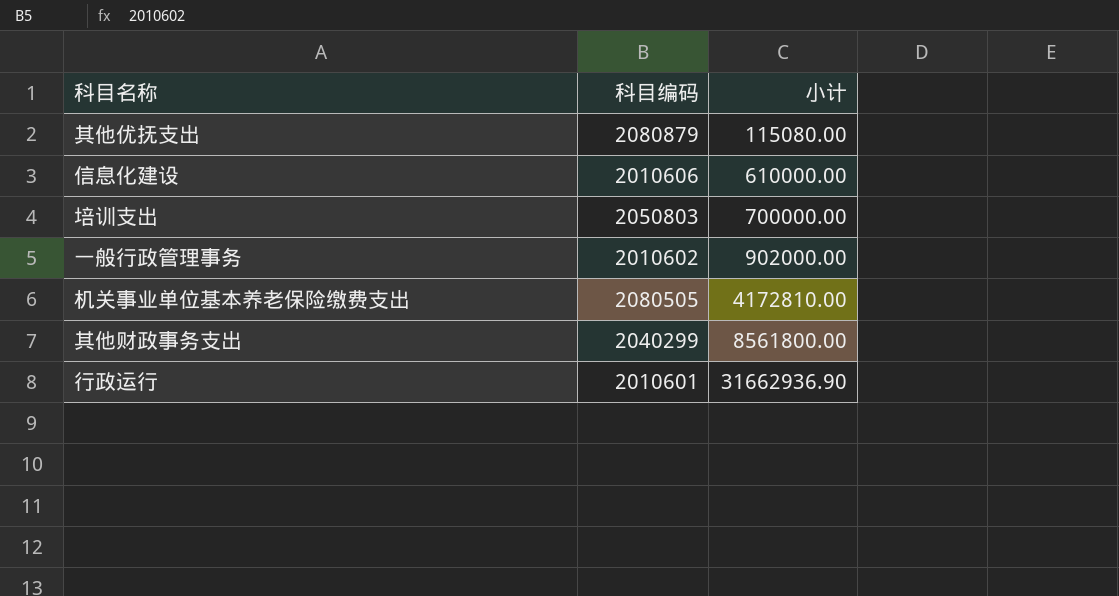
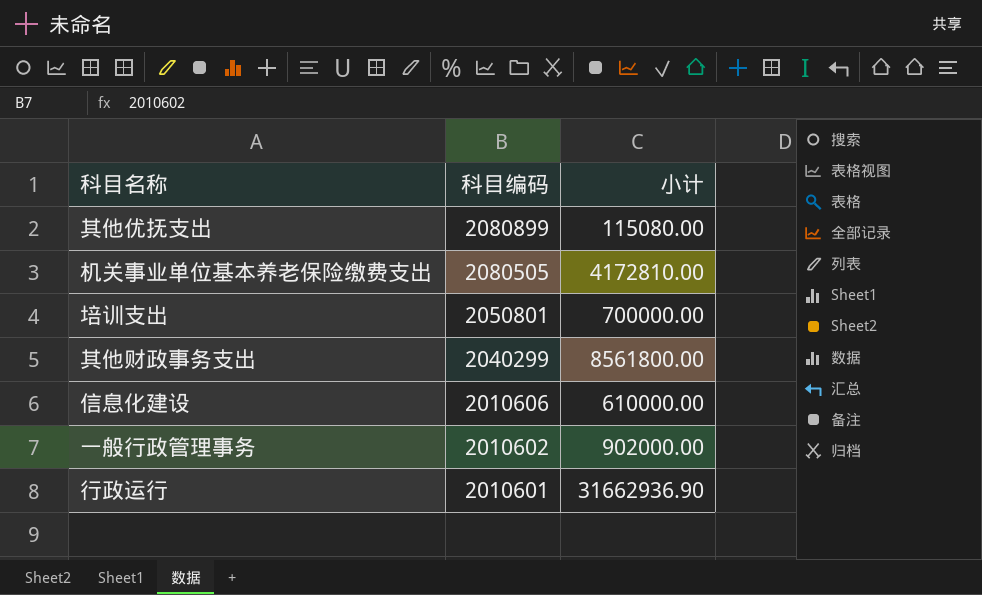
row order: 小计 ascending -> 科目编码 descending
其他优抚支出 | 科目编码: 2080879 -> 2080899
培训支出 | 科目编码: 2050803 -> 2050801

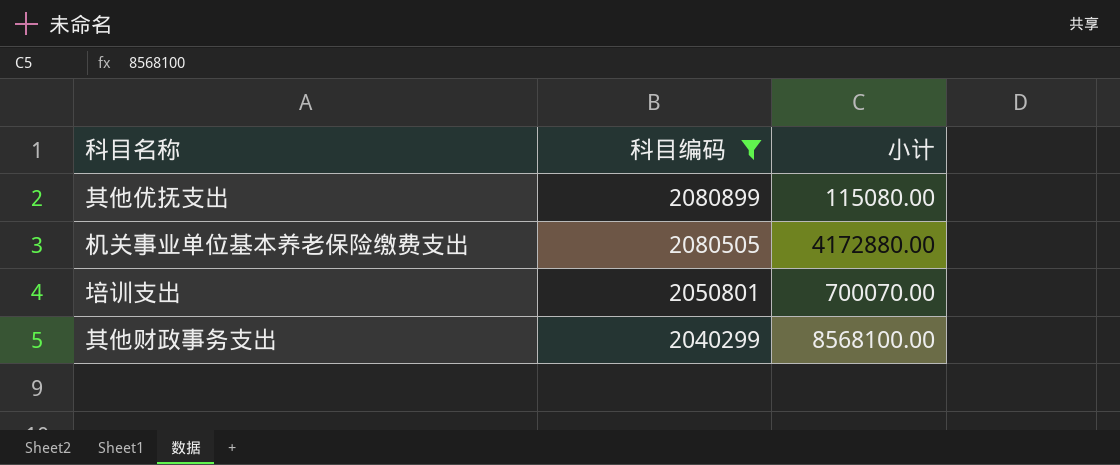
filter: none -> 科目编码 >= 2040299
机关事业单位基本养老保险缴费支出 | 小计: 4172810.00 -> 4172880.00
培训支出 | 小计: 700000.00 -> 700070.00
其他财政事务支出 | 小计: 8561800.00 -> 8568100.00

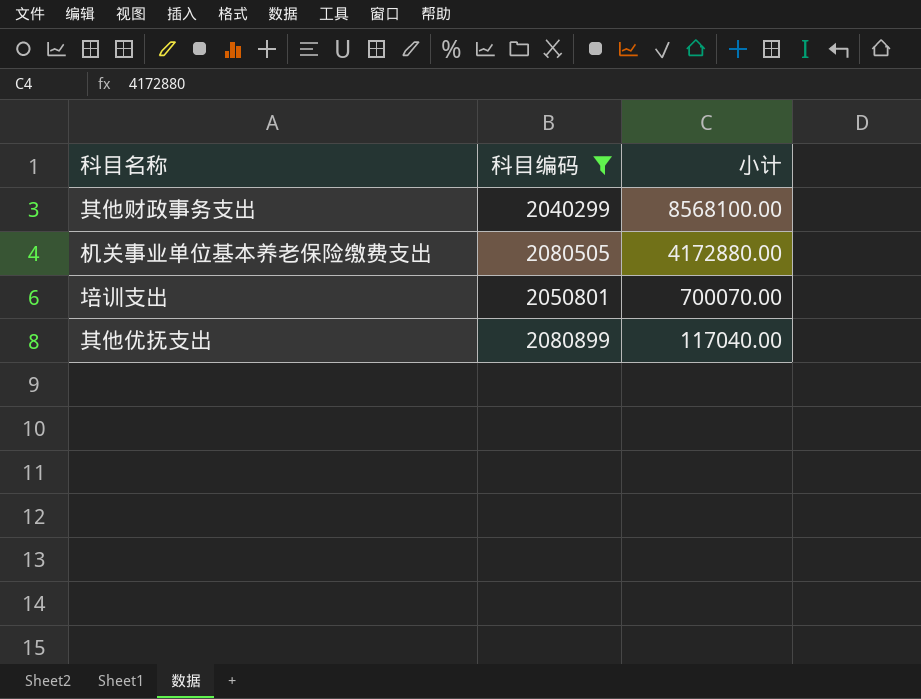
row order: 科目编码 descending -> 小计 descending
其他优抚支出 | 小计: 115080.00 -> 117040.00

